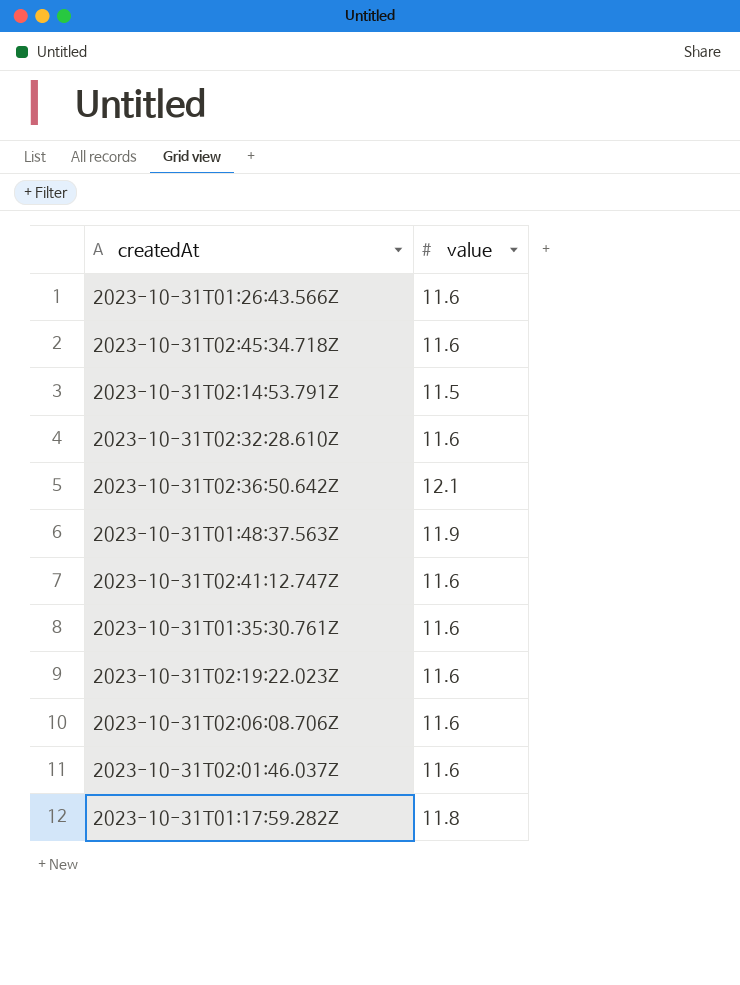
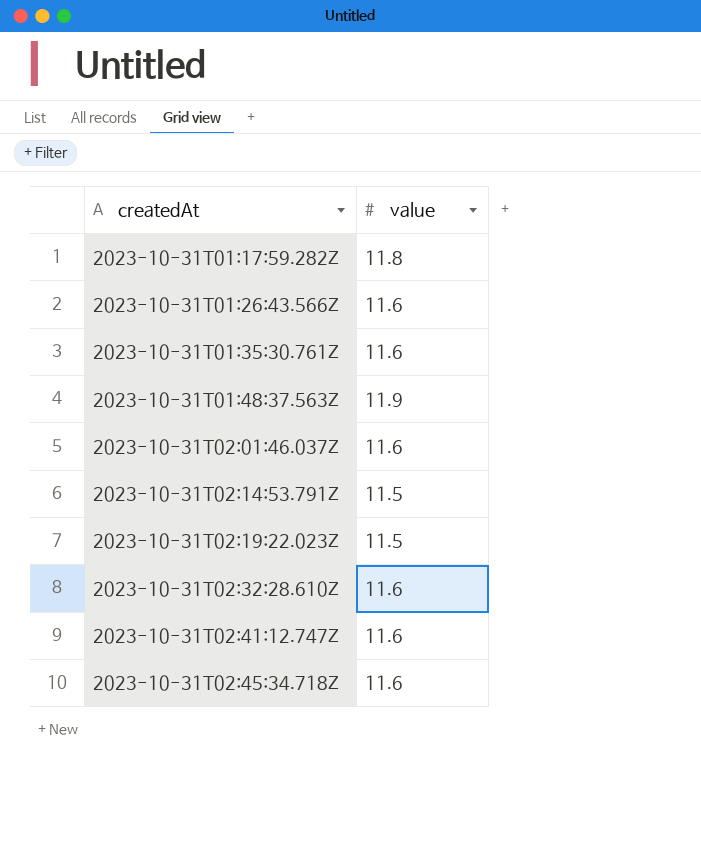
row order: none -> createdAt ascending
row 2023-10-31T02:36:50.642Z: 12.1 -> none
row 2023-10-31T02:06:08.706Z: 11.6 -> none
2023-10-31T02:19:22.023Z | value: 11.6 -> 11.5

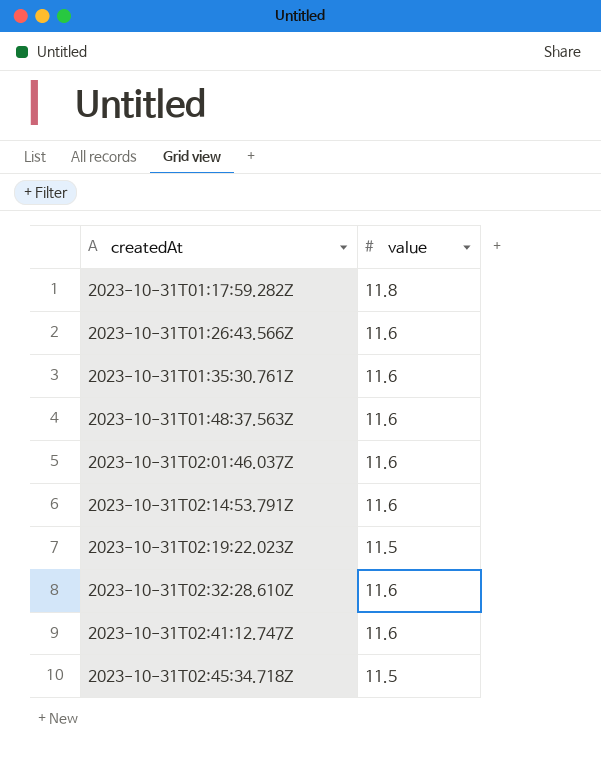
2023-10-31T01:48:37.563Z | value: 11.9 -> 11.6
2023-10-31T02:14:53.791Z | value: 11.5 -> 11.6
2023-10-31T02:45:34.718Z | value: 11.6 -> 11.5

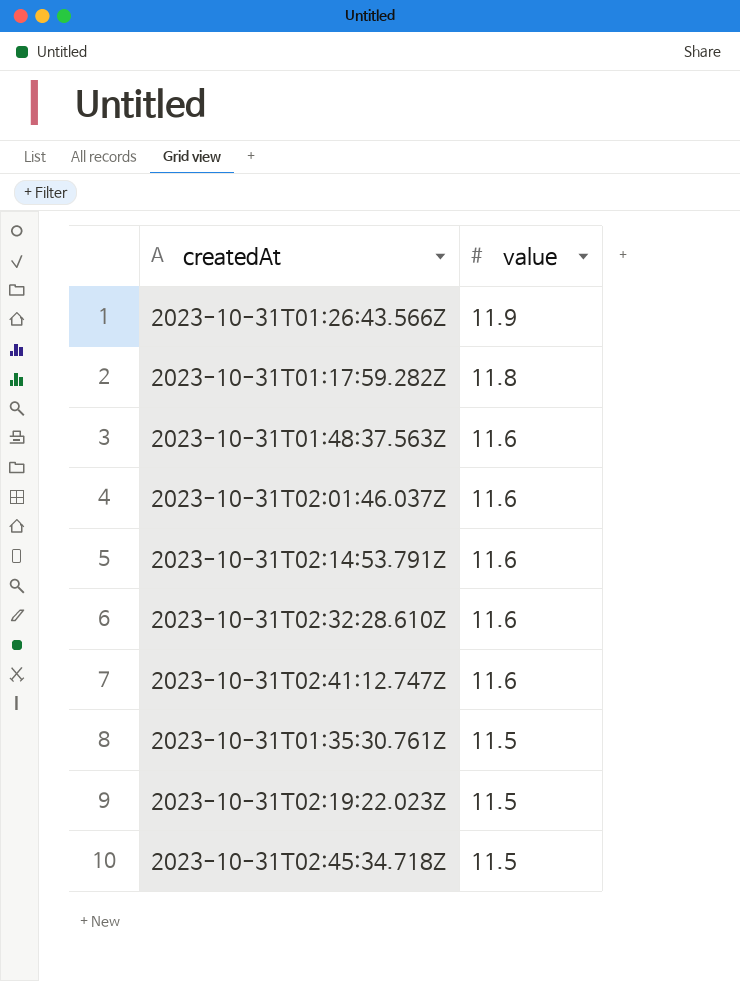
row order: createdAt ascending -> value descending
2023-10-31T01:26:43.566Z | value: 11.6 -> 11.9
2023-10-31T01:35:30.761Z | value: 11.6 -> 11.5

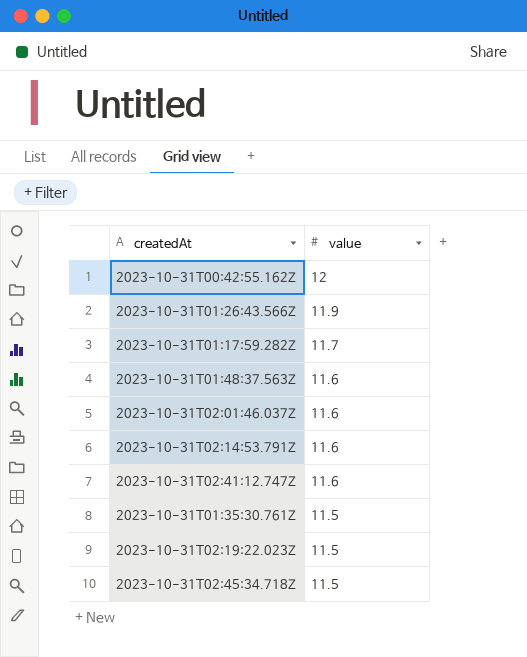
row 2023-10-31T02:32:28.610Z: 11.6 -> none
row 2023-10-31T00:42:55.162Z: none -> 12
2023-10-31T01:17:59.282Z | value: 11.8 -> 11.7

